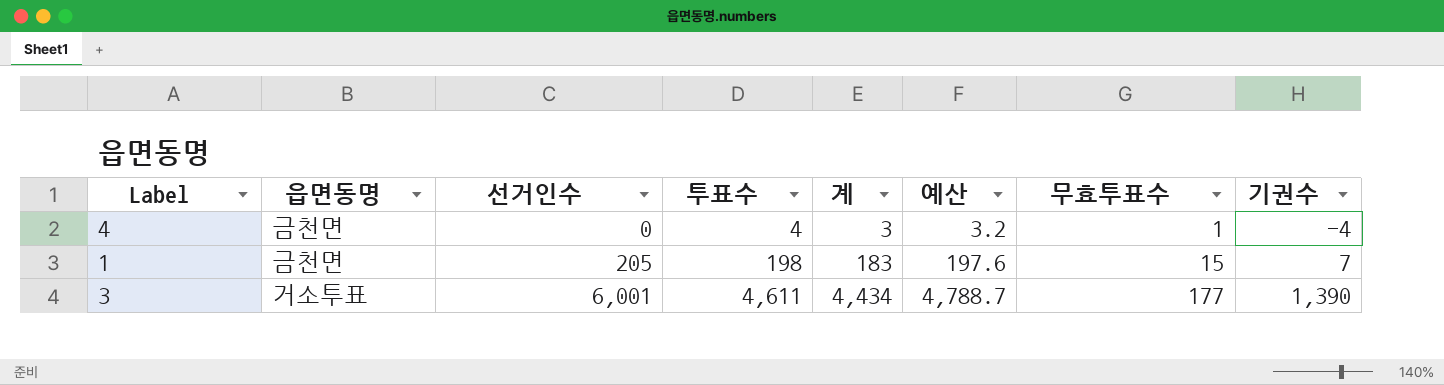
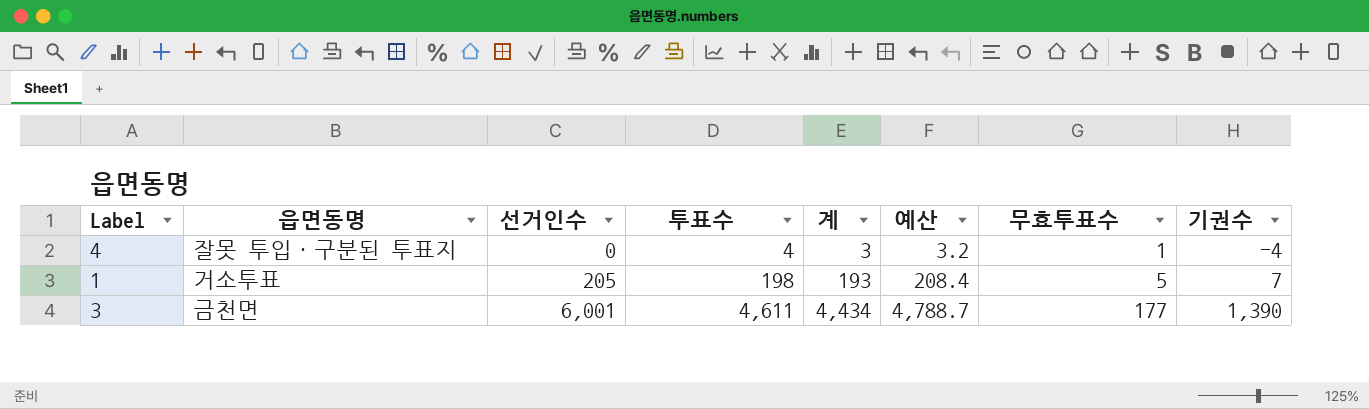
4 | 읍면동명: 금천면 -> 잘못 투입·구분된 투표지
1 | 읍면동명: 금천면 -> 거소투표
1 | 계: 183 -> 193
1 | 예산: 197.6 -> 208.4
1 | 무효투표수: 15 -> 5
3 | 읍면동명: 거소투표 -> 금천면

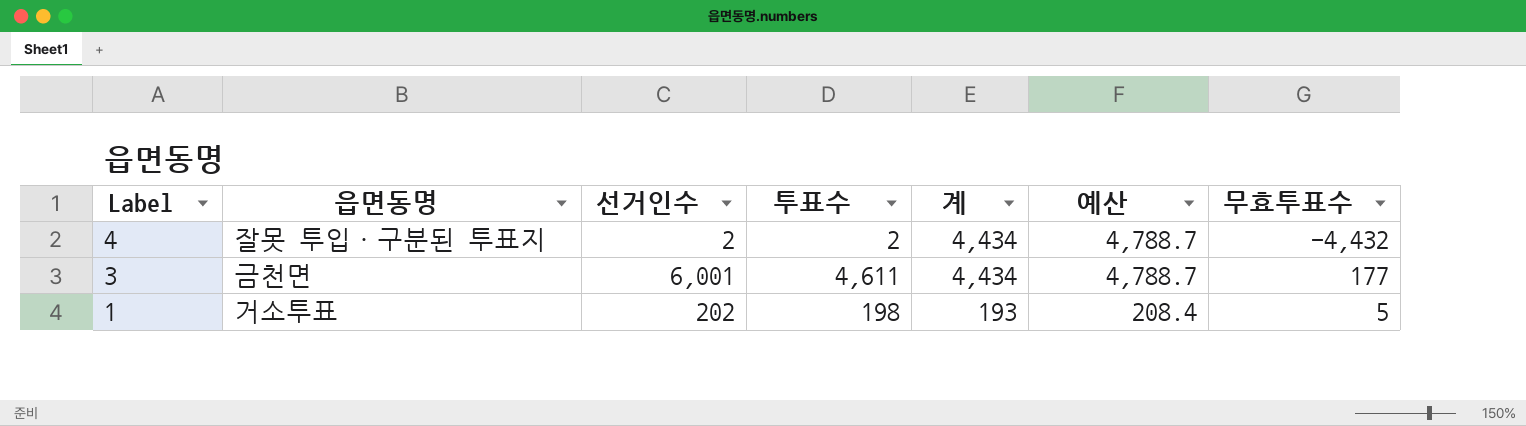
row order: 선거인수 ascending -> Label descending
column 기권수 | formula: [선거인수] - [투표수] -> none
4 | 선거인수: 0 -> 2
4 | 투표수: 4 -> 2
4 | 계: 3 -> 4,434
4 | 예산: 3.2 -> 4,788.7
4 | 무효투표수: 1 -> -4,432
1 | 선거인수: 205 -> 202

